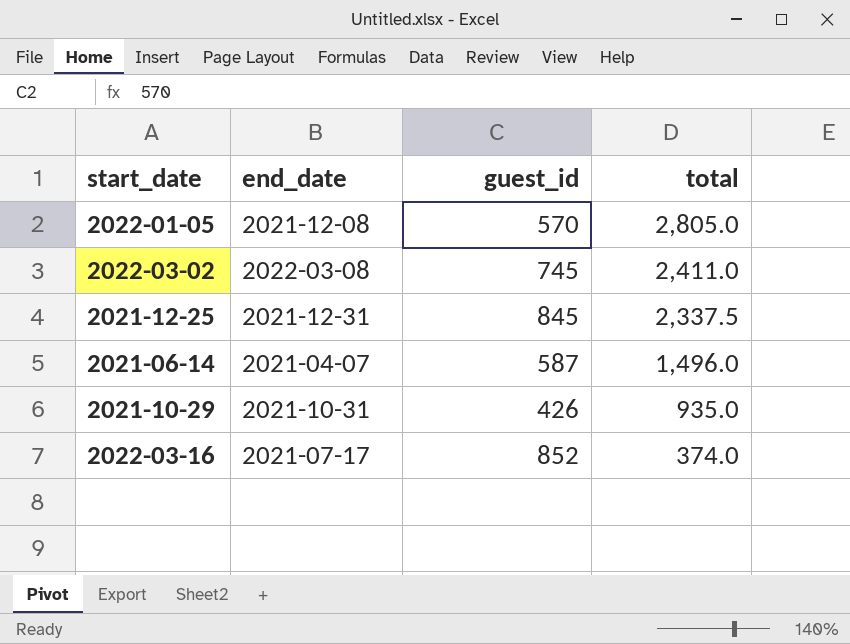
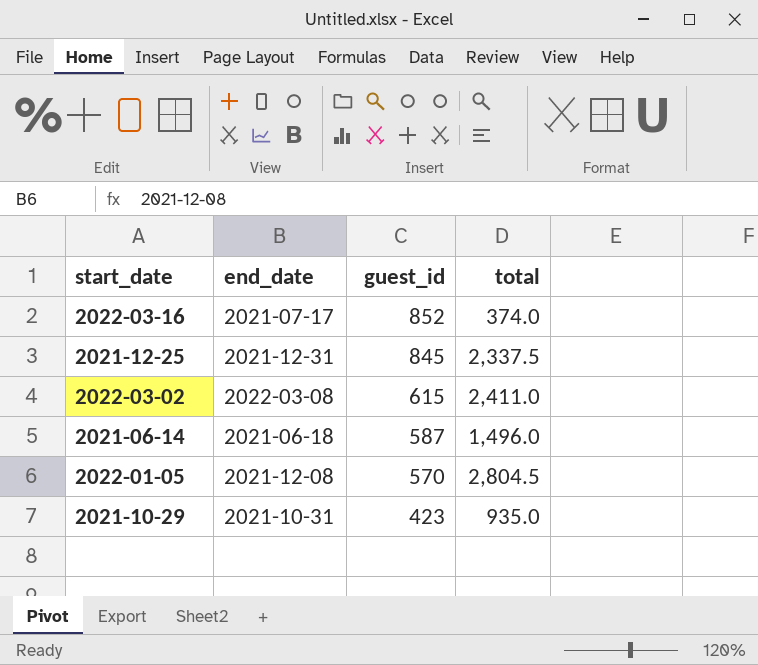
row order: total descending -> guest_id descending
2022-03-02 | guest_id: 745 -> 615
2021-06-14 | end_date: 2021-04-07 -> 2021-06-18
2022-01-05 | total: 2,805.0 -> 2,804.5
2021-10-29 | guest_id: 426 -> 423

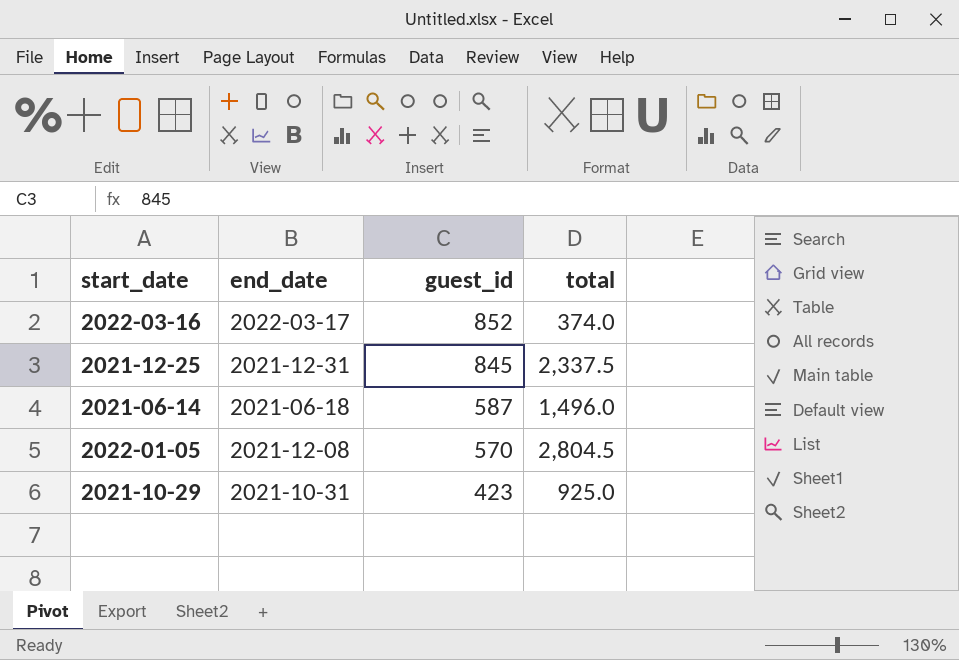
row 2022-03-02: 2022-03-08 | 615 | 2,411.0 -> none
2022-03-16 | end_date: 2021-07-17 -> 2022-03-17
2021-10-29 | total: 935.0 -> 925.0

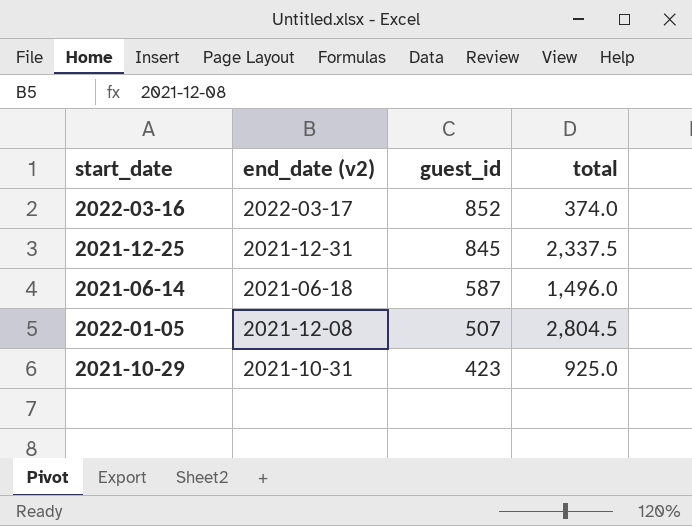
column name: end_date -> end_date (v2)
2022-01-05 | guest_id: 570 -> 507

